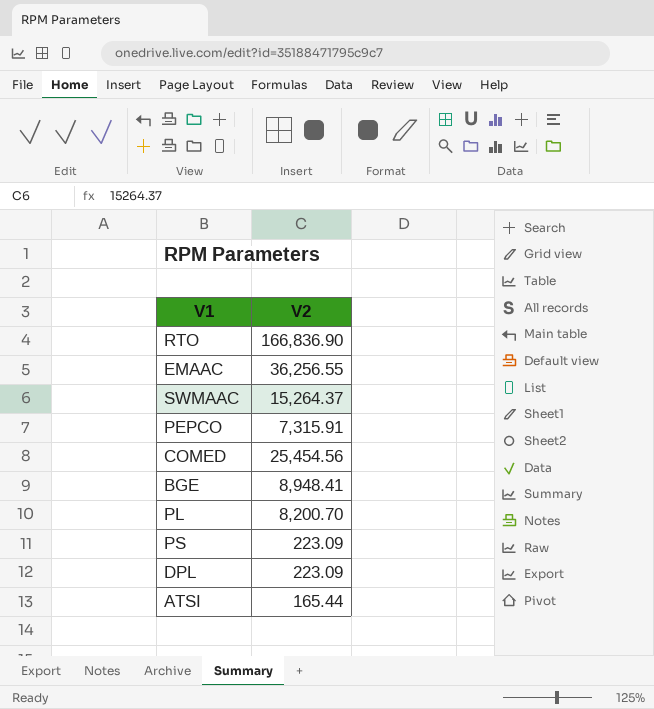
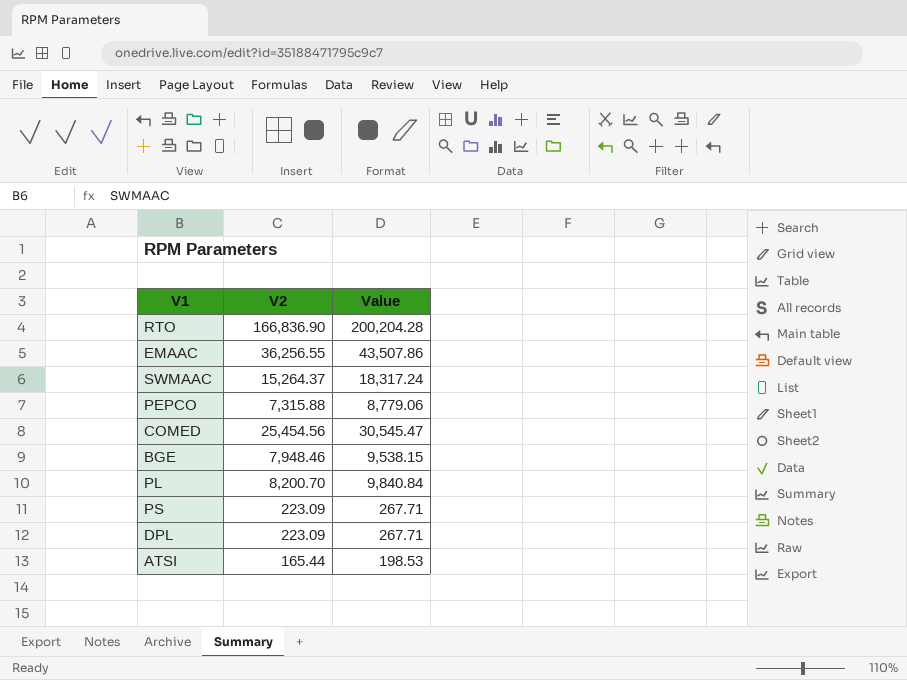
column Value | formula: none -> [V2] * 1.2
PEPCO | V2: 7,315.91 -> 7,315.88
BGE | V2: 8,948.41 -> 7,948.46

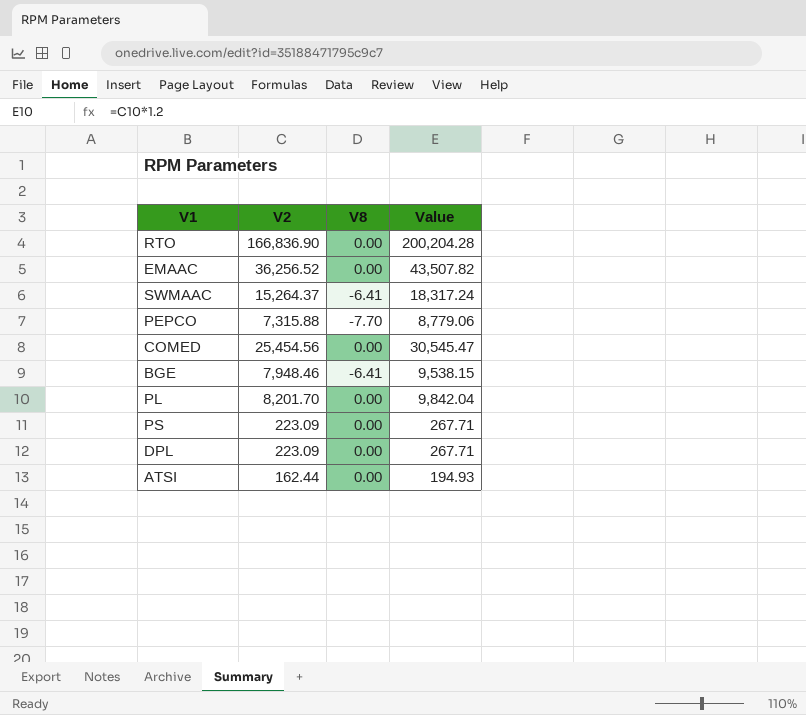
column V8 | position: none -> 3
EMAAC | V2: 36,256.55 -> 36,256.52
EMAAC | Value: 43,507.86 -> 43,507.82
PL | V2: 8,200.70 -> 8,201.70
PL | Value: 9,840.84 -> 9,842.04
ATSI | V2: 165.44 -> 162.44
ATSI | Value: 198.53 -> 194.93

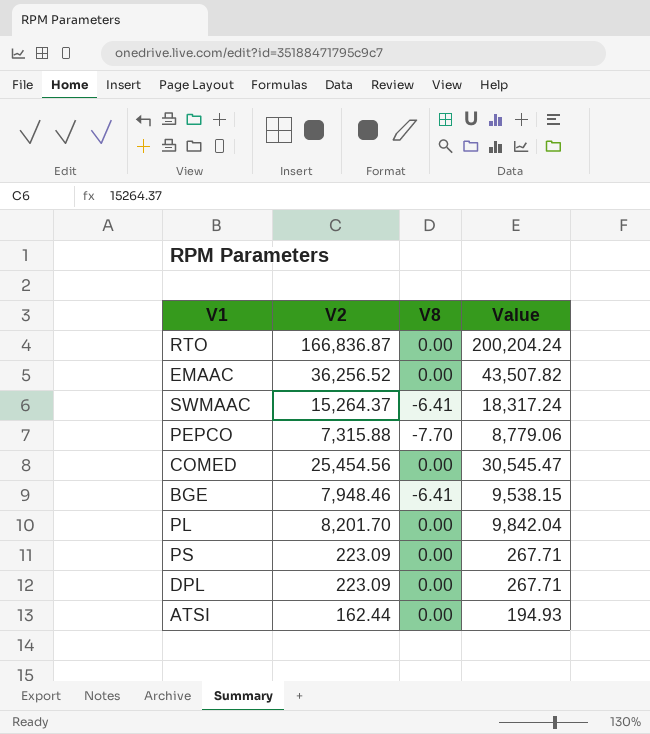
RTO | V2: 166,836.90 -> 166,836.87
RTO | Value: 200,204.28 -> 200,204.24

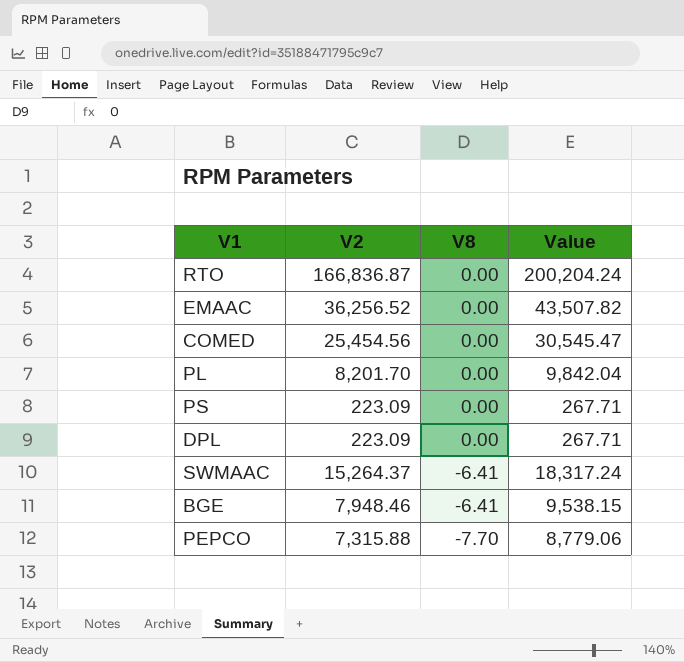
row order: none -> V8 descending
row ATSI: 162.44 | 0.00 | 194.93 -> none

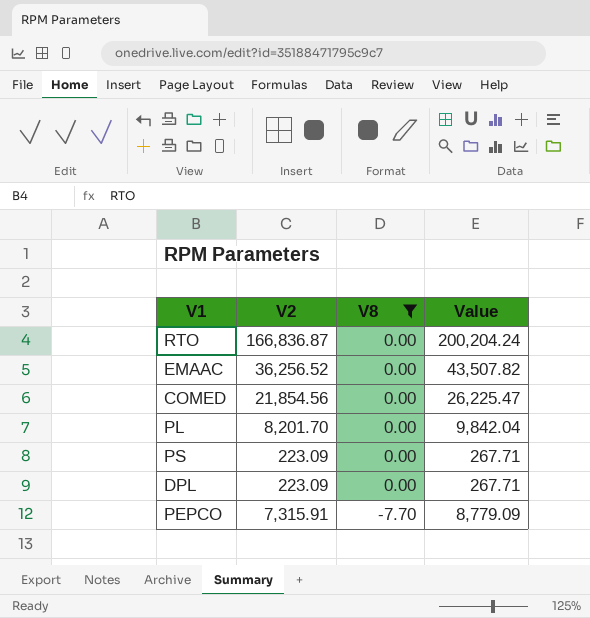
filter: none -> V8 != -6.41
COMED | V2: 25,454.56 -> 21,854.56
COMED | Value: 30,545.47 -> 26,225.47
PEPCO | V2: 7,315.88 -> 7,315.91
PEPCO | Value: 8,779.06 -> 8,779.09

